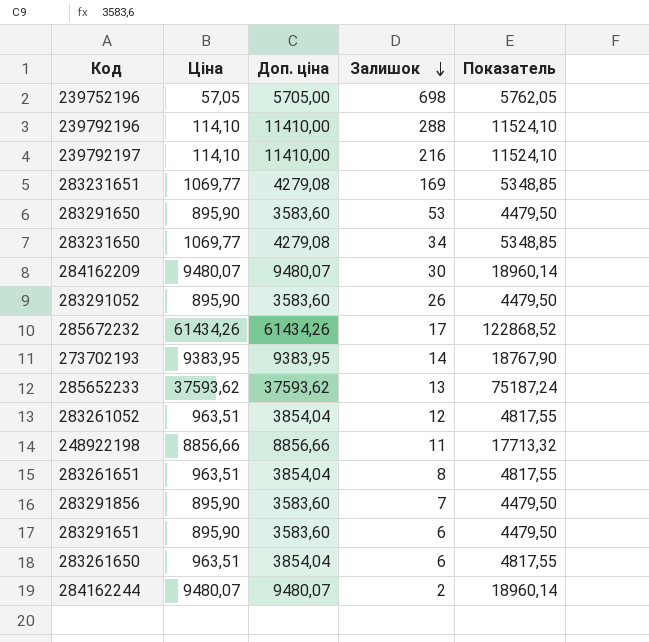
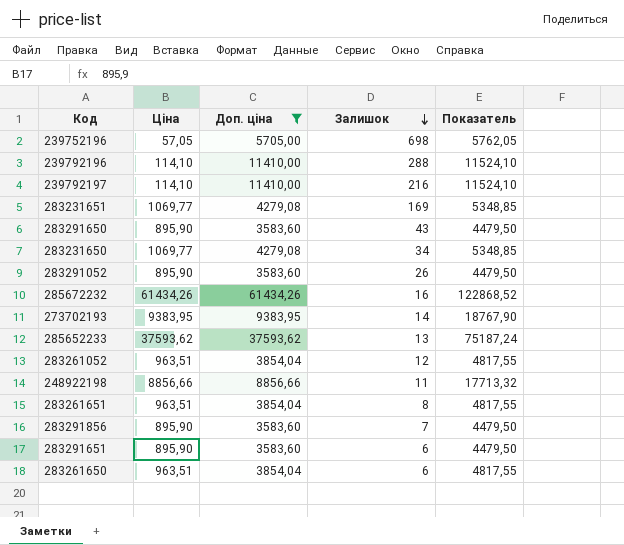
filter: none -> Доп. ціна != 9480,07
283291650 | Залишок: 53 -> 43
285672232 | Залишок: 17 -> 16

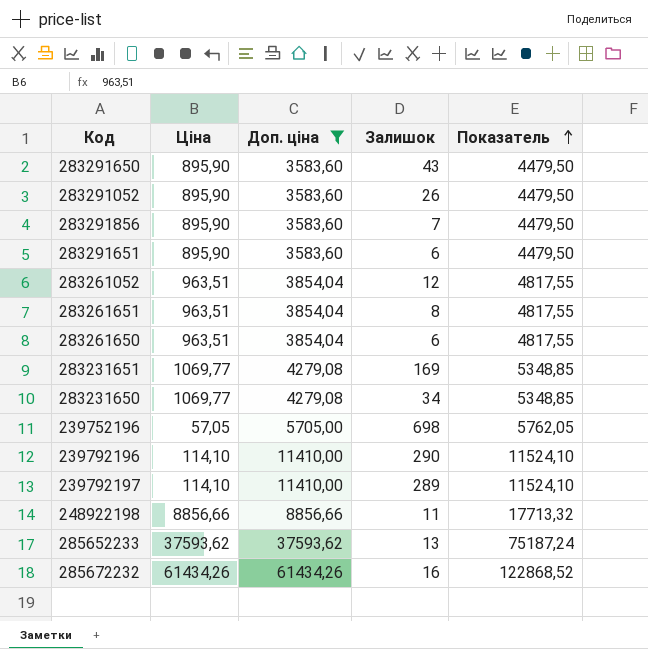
row order: Залишок descending -> Показатель ascending
row 273702193: 9383,95 | 9383,95 | 14 | 18767,90 -> none
239792196 | Залишок: 288 -> 290
239792197 | Залишок: 216 -> 289

